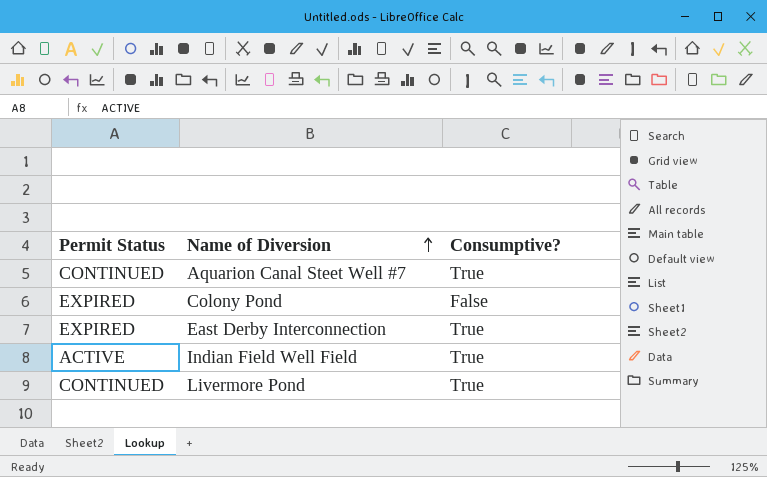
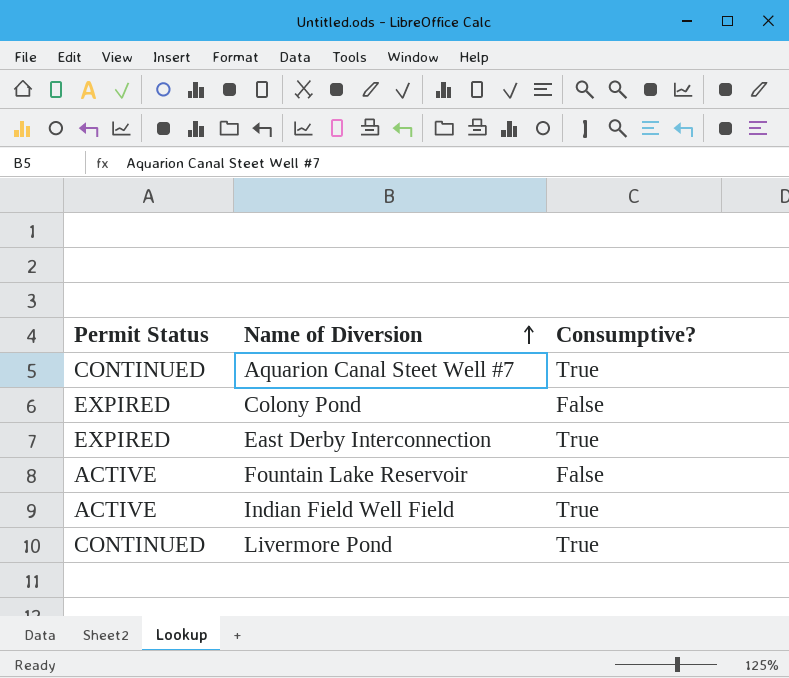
row Fountain Lake Reservoir: none -> ACTIVE | False

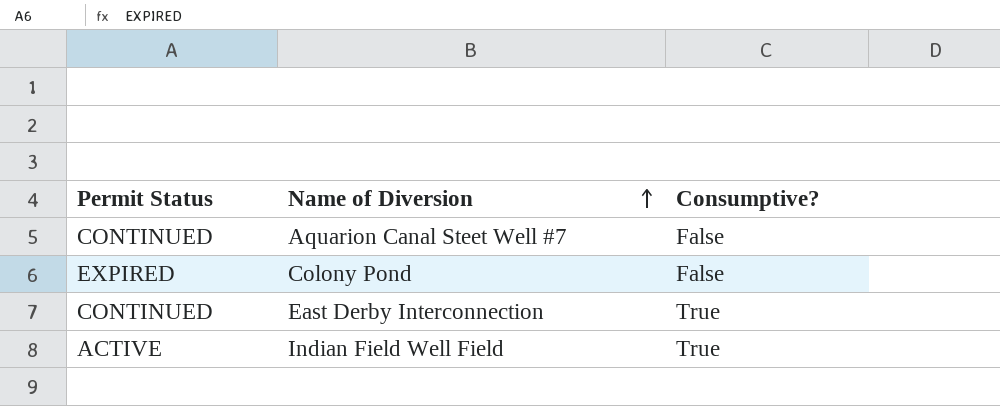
row Fountain Lake Reservoir: ACTIVE | False -> none
row Livermore Pond: CONTINUED | True -> none
Aquarion Canal Steet Well #7 | Consumptive?: True -> False
East Derby Interconnection | Permit Status: EXPIRED -> CONTINUED

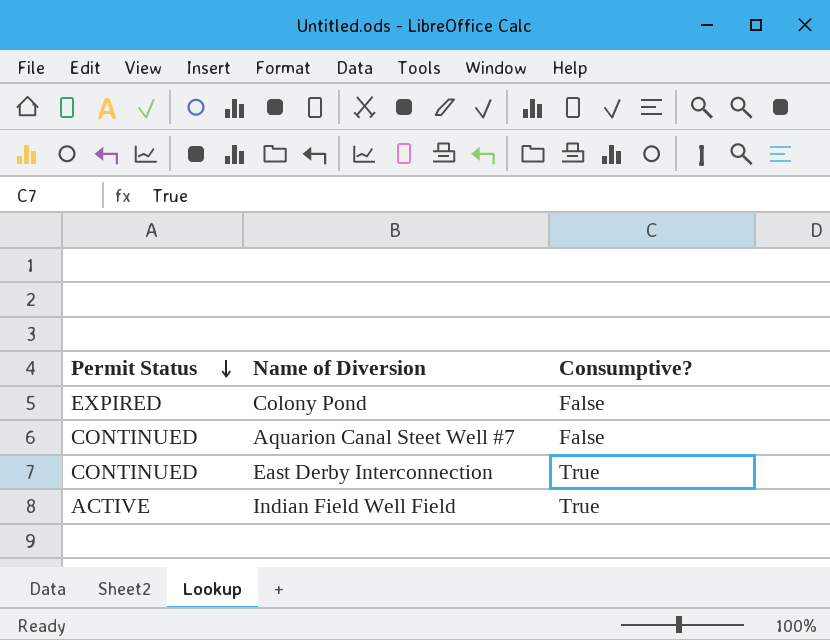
row order: Name of Diversion ascending -> Permit Status descending

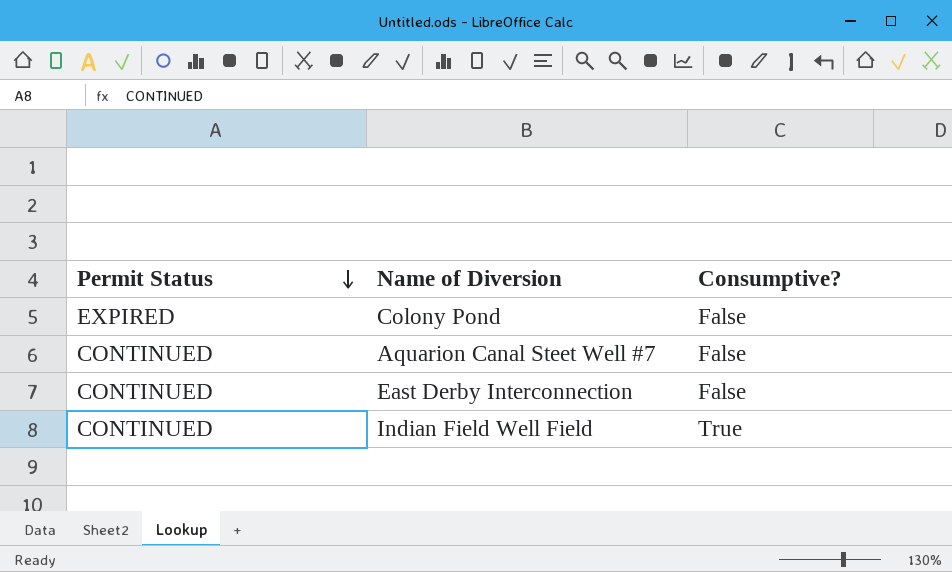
East Derby Interconnection | Consumptive?: True -> False
Indian Field Well Field | Permit Status: ACTIVE -> CONTINUED

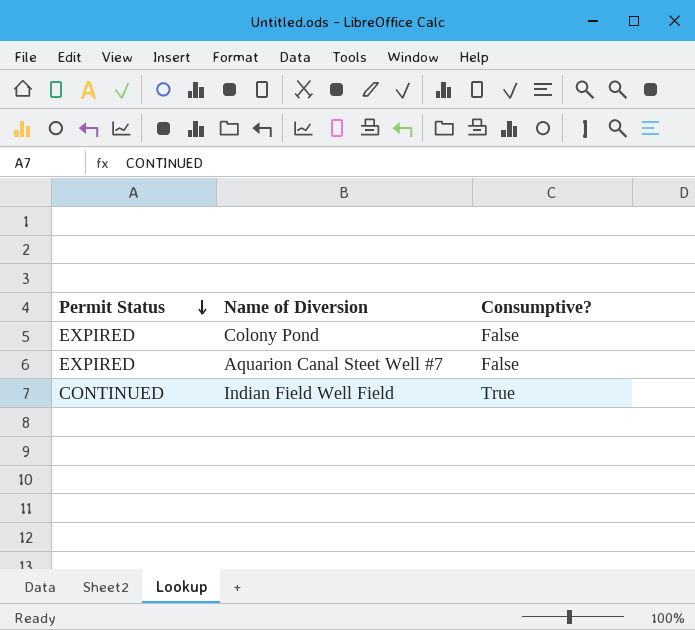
row East Derby Interconnection: CONTINUED | False -> none
Aquarion Canal Steet Well #7 | Permit Status: CONTINUED -> EXPIRED

